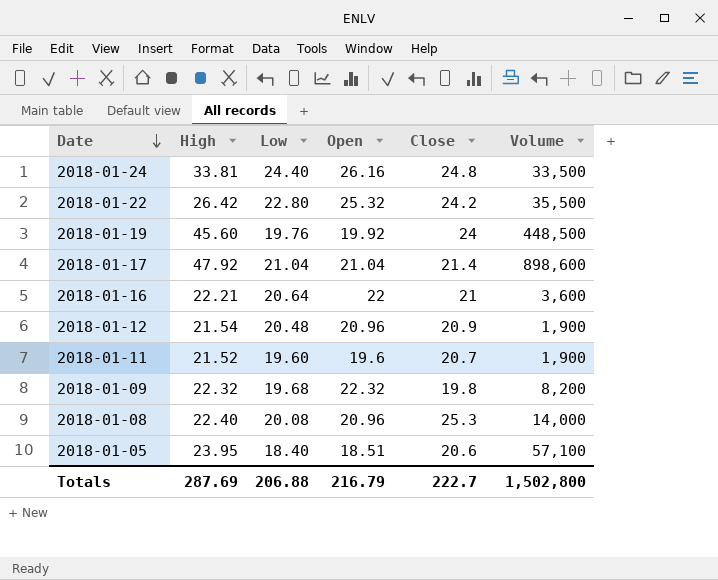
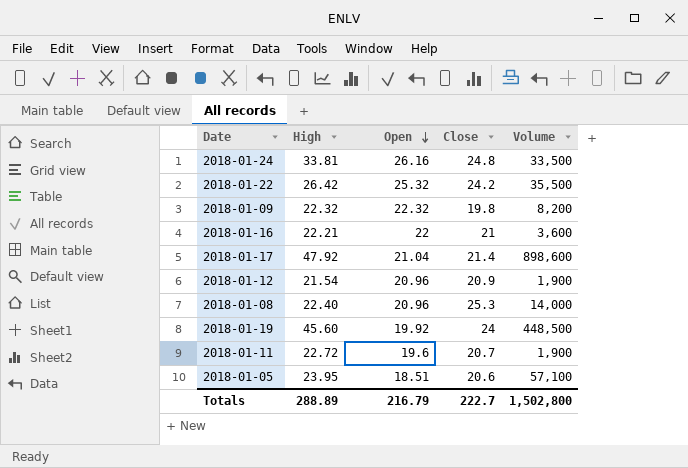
row order: Date descending -> Open descending
column Low | position: 3 -> none
2018-01-11 | High: 21.52 -> 22.72
Totals | High: 287.69 -> 288.89

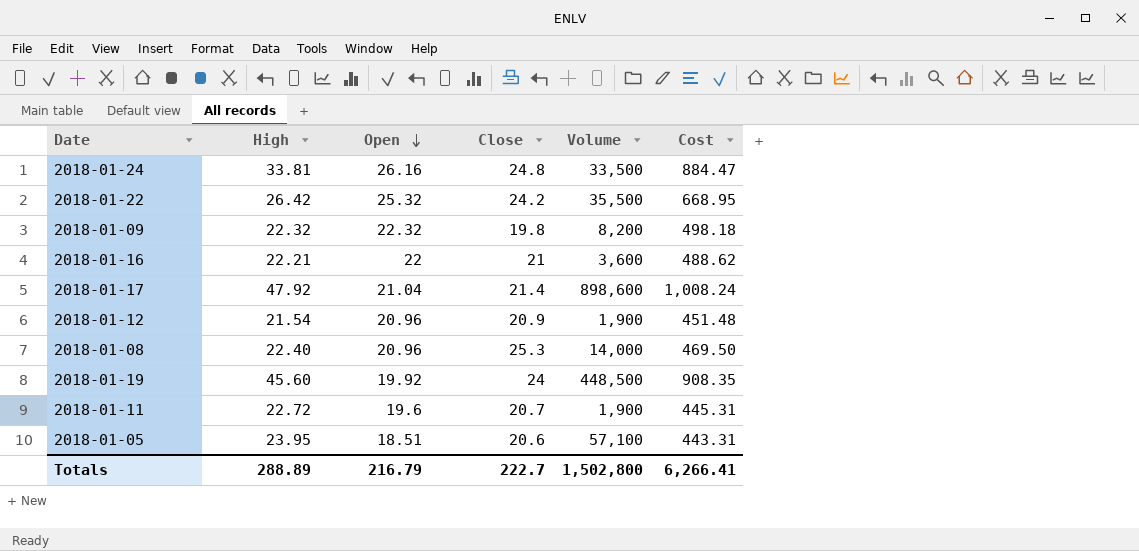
column Cost | formula: none -> [High] * [Open]

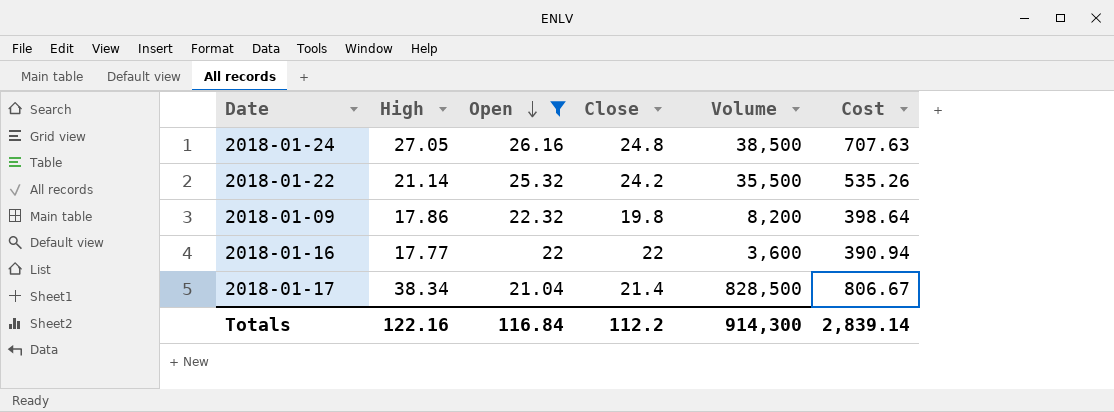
filter: none -> Open >= 21.04
2018-01-24 | High: 33.81 -> 27.05
2018-01-24 | Volume: 33,500 -> 38,500
2018-01-24 | Cost: 884.47 -> 707.63
2018-01-22 | High: 26.42 -> 21.14
2018-01-22 | Cost: 668.95 -> 535.26
2018-01-09 | High: 22.32 -> 17.86
2018-01-09 | Cost: 498.18 -> 398.64
2018-01-16 | High: 22.21 -> 17.77
2018-01-16 | Close: 21 -> 22
2018-01-16 | Cost: 488.62 -> 390.94
2018-01-17 | High: 47.92 -> 38.34
2018-01-17 | Volume: 898,600 -> 828,500
2018-01-17 | Cost: 1,008.24 -> 806.67
Totals | High: 288.89 -> 122.16
Totals | Open: 216.79 -> 116.84
Totals | Close: 222.7 -> 112.2
Totals | Volume: 1,502,800 -> 914,300
Totals | Cost: 6,266.41 -> 2,839.14

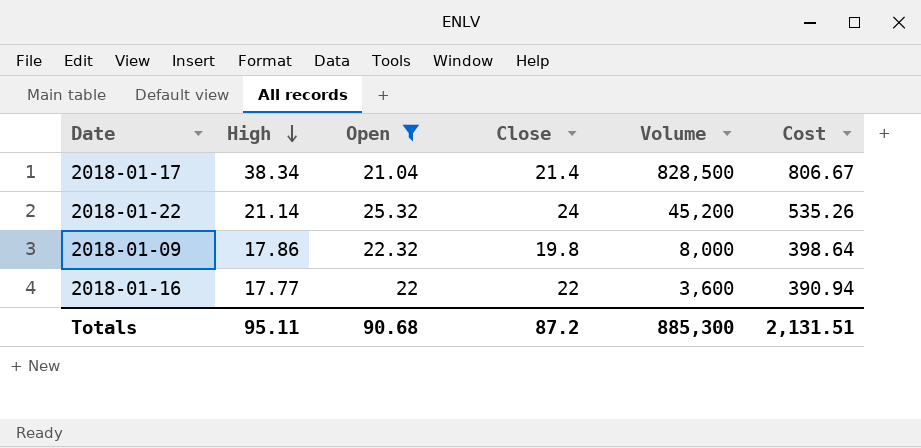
row order: Open descending -> High descending
row 2018-01-24: 27.05 | 26.16 | 24.8 | 38,500 | 707.63 -> none
2018-01-22 | Close: 24.2 -> 24
2018-01-22 | Volume: 35,500 -> 45,200
2018-01-09 | Volume: 8,200 -> 8,000
Totals | High: 122.16 -> 95.11
Totals | Open: 116.84 -> 90.68
Totals | Close: 112.2 -> 87.2
Totals | Volume: 914,300 -> 885,300
Totals | Cost: 2,839.14 -> 2,131.51

